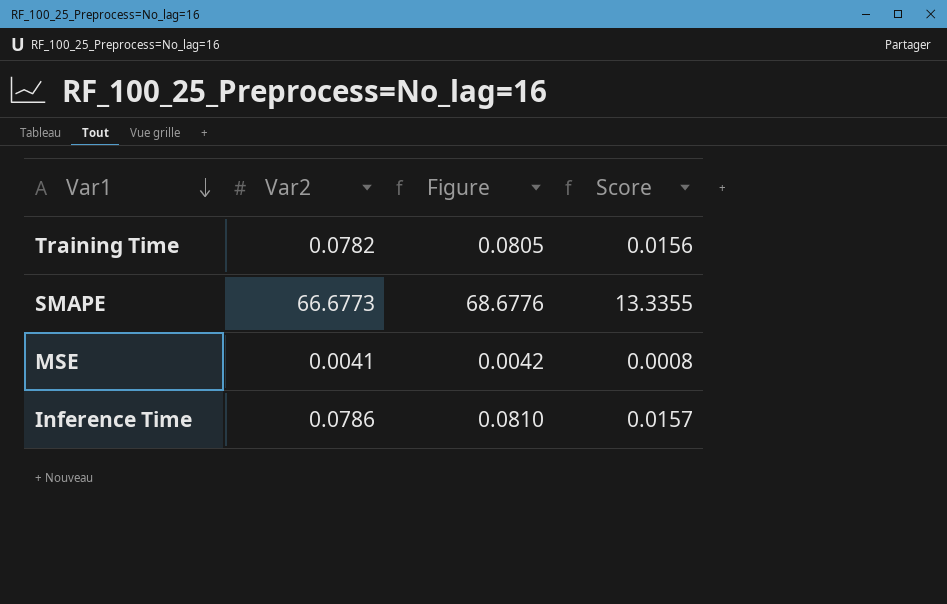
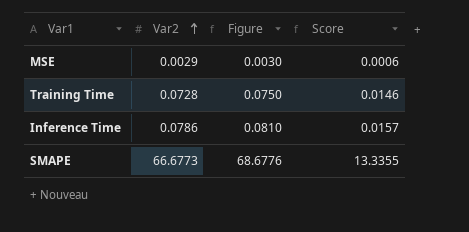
row order: Var1 descending -> Var2 ascending
MSE | Var2: 0.0041 -> 0.0029
MSE | Figure: 0.0042 -> 0.0030
MSE | Score: 0.0008 -> 0.0006
Training Time | Var2: 0.0782 -> 0.0728
Training Time | Figure: 0.0805 -> 0.0750
Training Time | Score: 0.0156 -> 0.0146

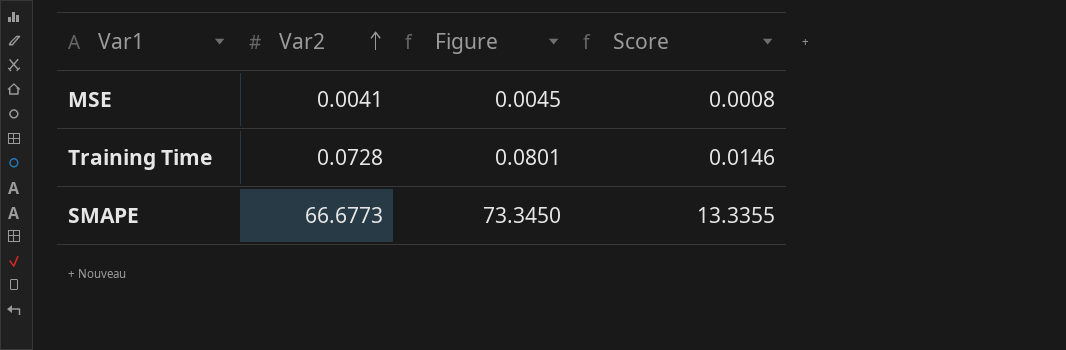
column Figure | formula: [Var2] * 1.03 -> [Var2] * 1.1
row Inference Time: 0.0786 | 0.0810 | 0.0157 -> none
MSE | Var2: 0.0029 -> 0.0041
MSE | Score: 0.0006 -> 0.0008

